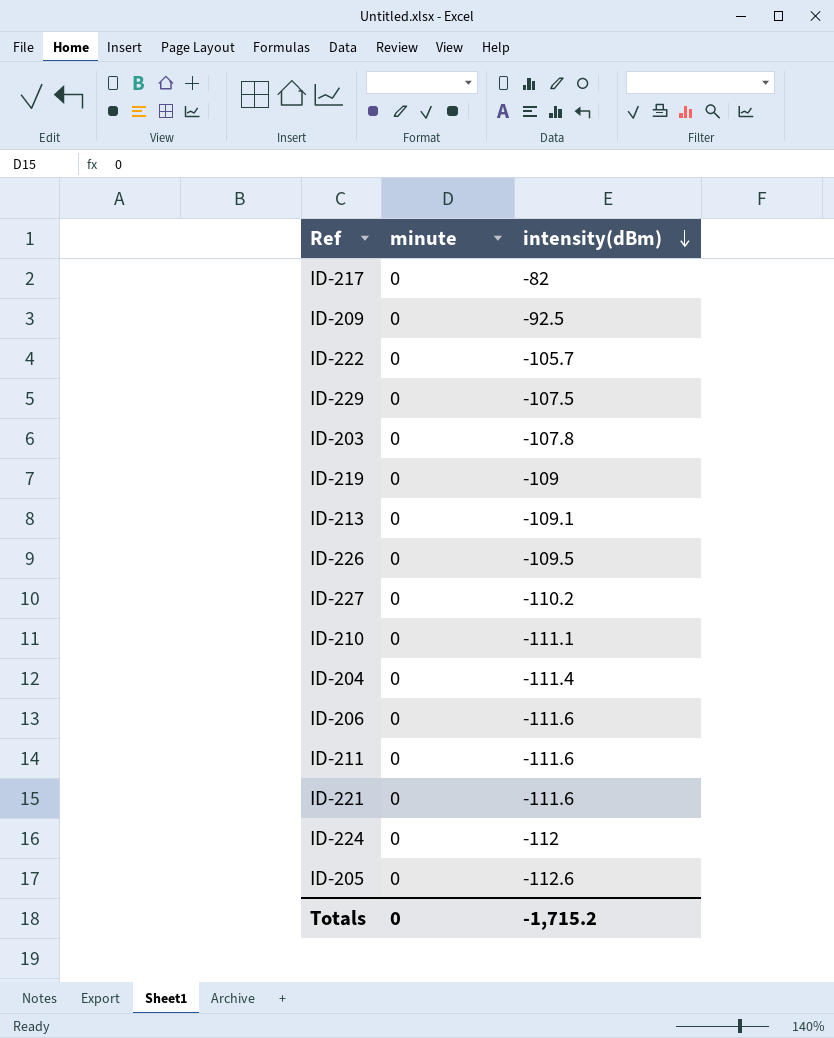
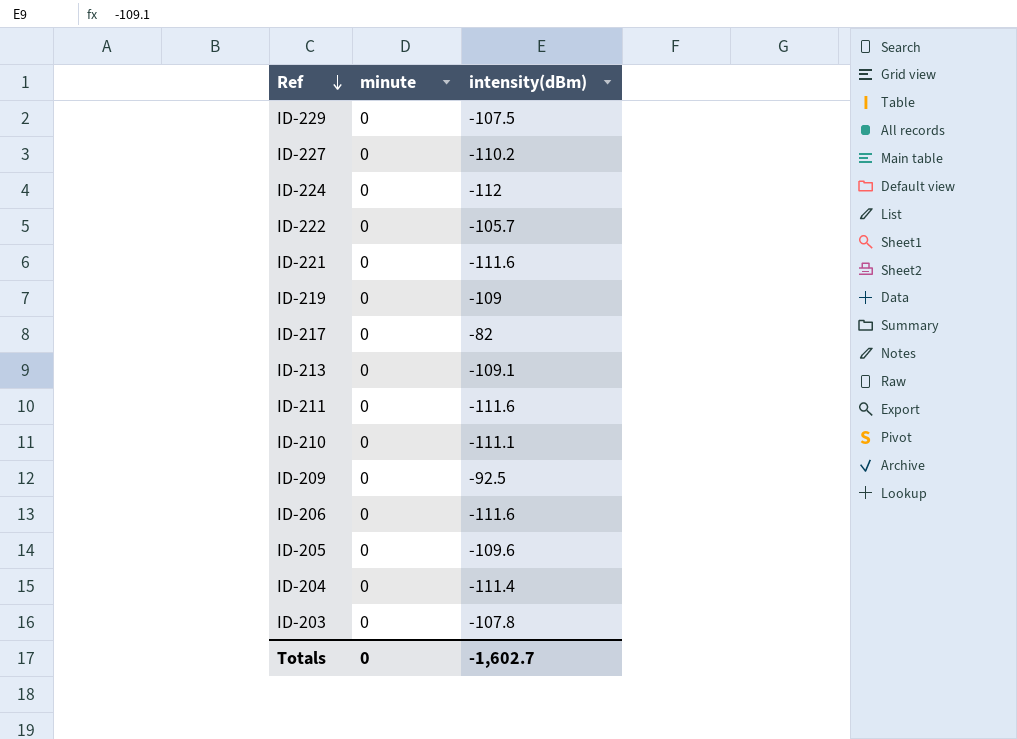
row order: intensity(dBm) descending -> Ref descending
row ID-226: 0 | -109.5 -> none
ID-205 | intensity(dBm): -112.6 -> -109.6
Totals | intensity(dBm): -1,715.2 -> -1,602.7

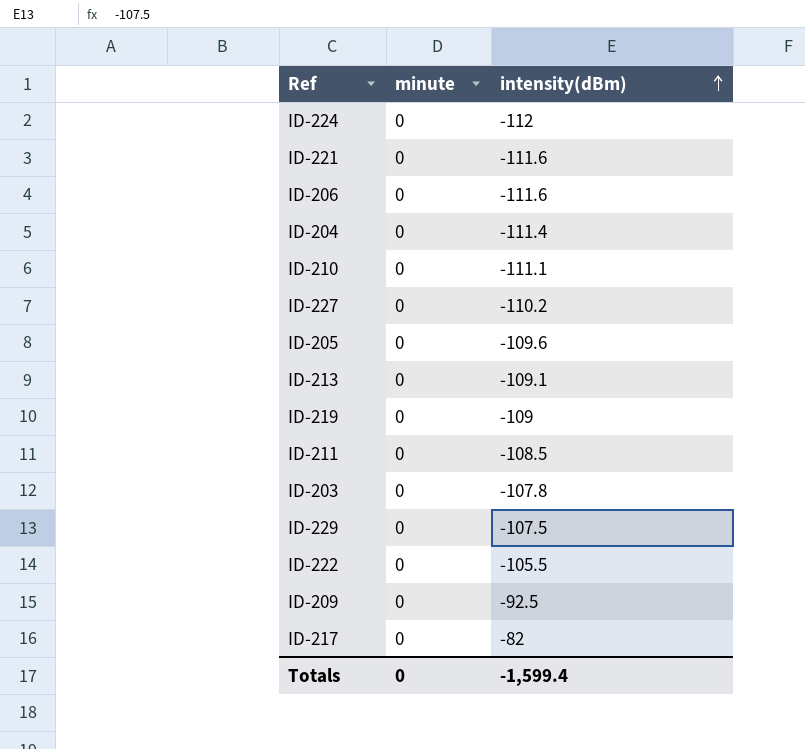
row order: Ref descending -> intensity(dBm) ascending
ID-211 | intensity(dBm): -111.6 -> -108.5
ID-222 | intensity(dBm): -105.7 -> -105.5
Totals | intensity(dBm): -1,602.7 -> -1,599.4

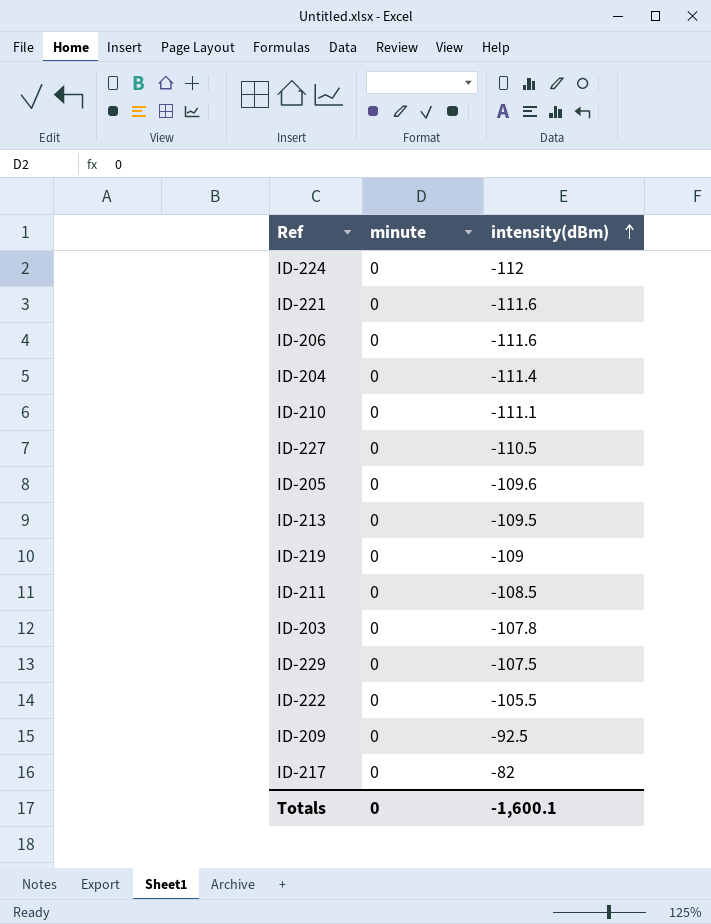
ID-227 | intensity(dBm): -110.2 -> -110.5
ID-213 | intensity(dBm): -109.1 -> -109.5
Totals | intensity(dBm): -1,599.4 -> -1,600.1

